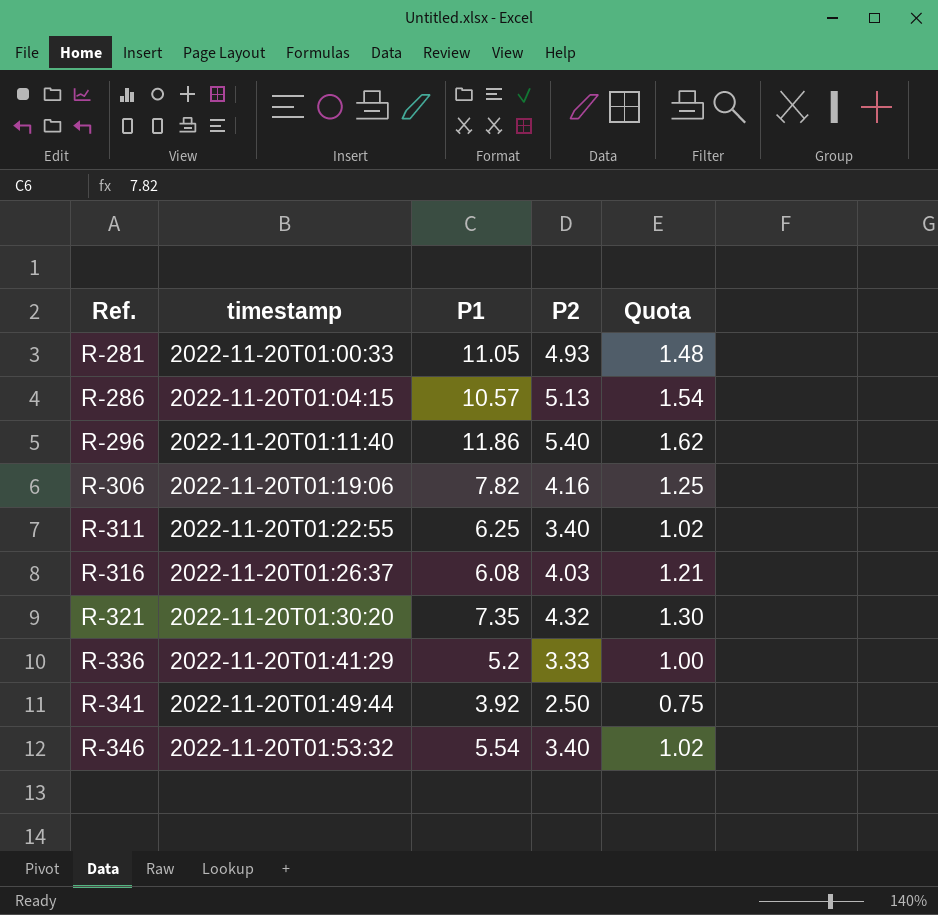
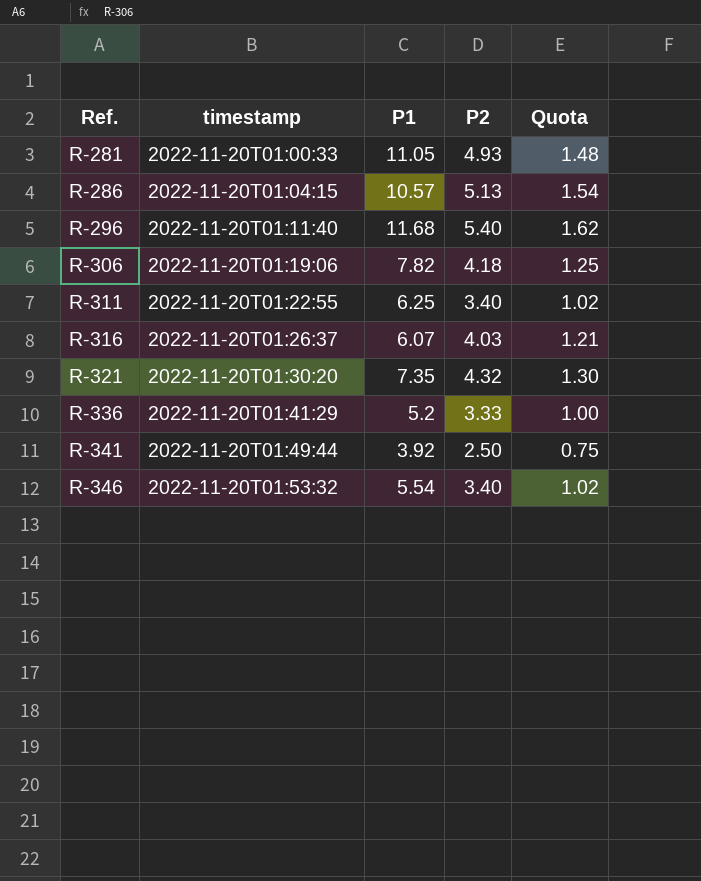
R-296 | P1: 11.86 -> 11.68
R-306 | P2: 4.16 -> 4.18
R-316 | P1: 6.08 -> 6.07

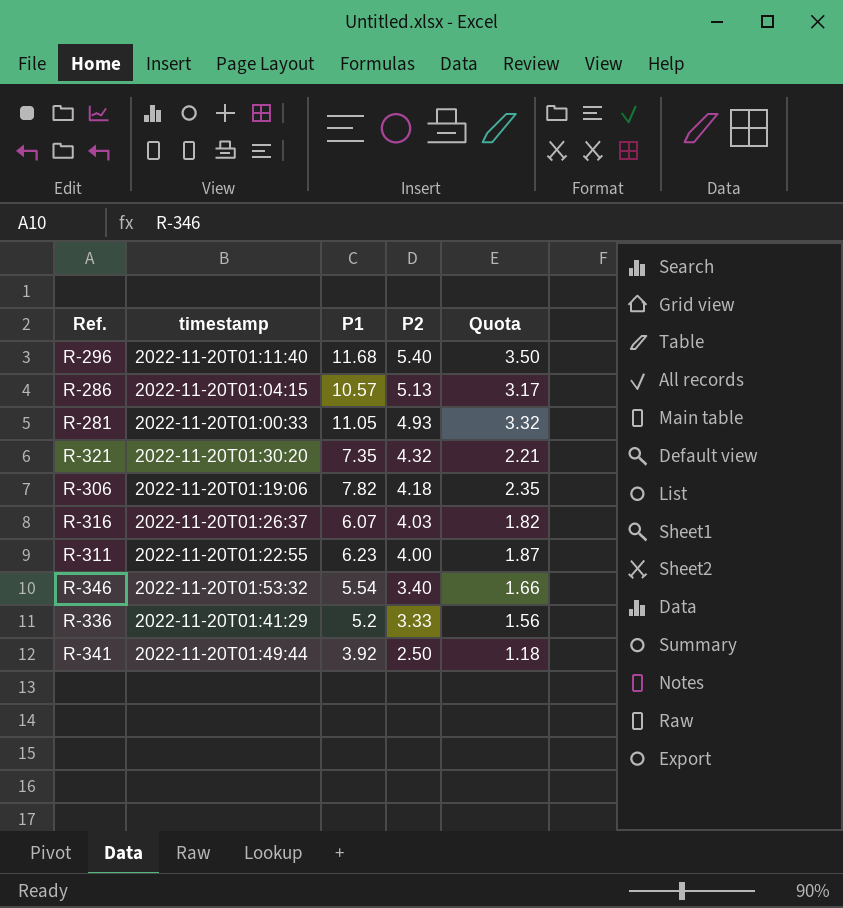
row order: Ref. ascending -> P2 descending
column Quota | formula: [P2] * 0.3 -> [P1] * 0.3
R-311 | P1: 6.25 -> 6.23
R-311 | P2: 3.40 -> 4.00

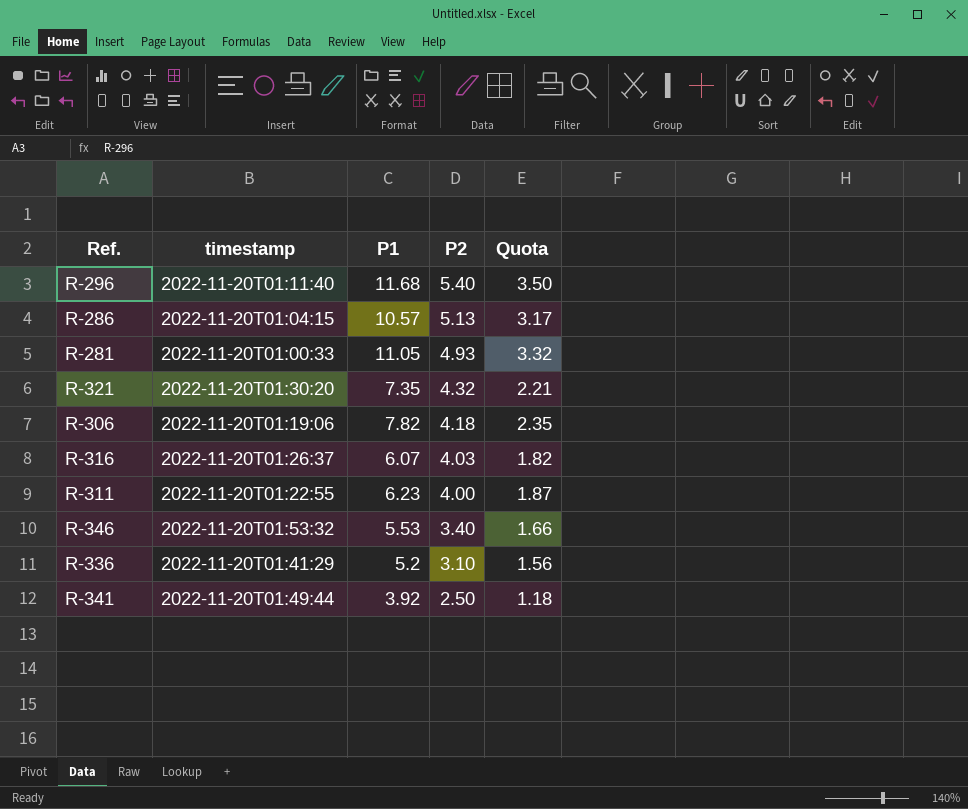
R-346 | P1: 5.54 -> 5.53
R-336 | P2: 3.33 -> 3.10

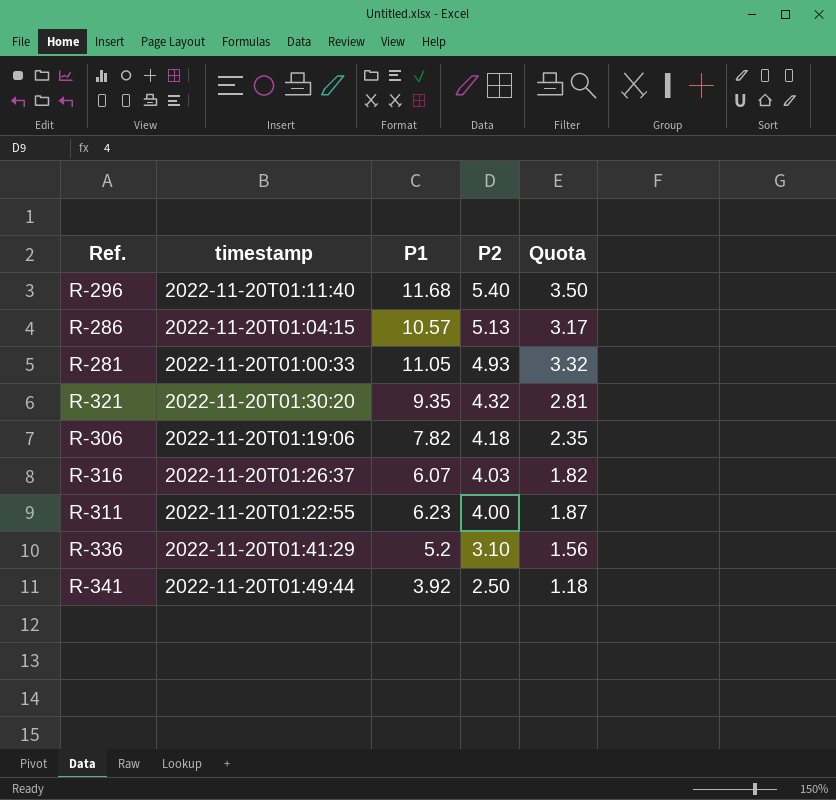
row R-346: 2022-11-20T01:53:32 | 5.53 | 3.40 | 1.66 -> none
R-321 | P1: 7.35 -> 9.35
R-321 | Quota: 2.21 -> 2.81

